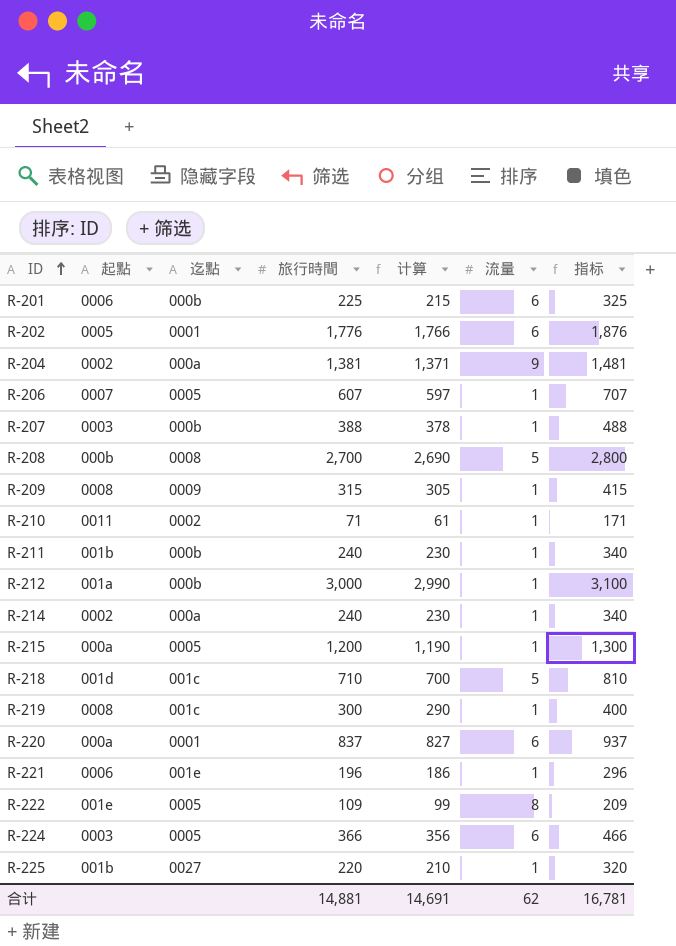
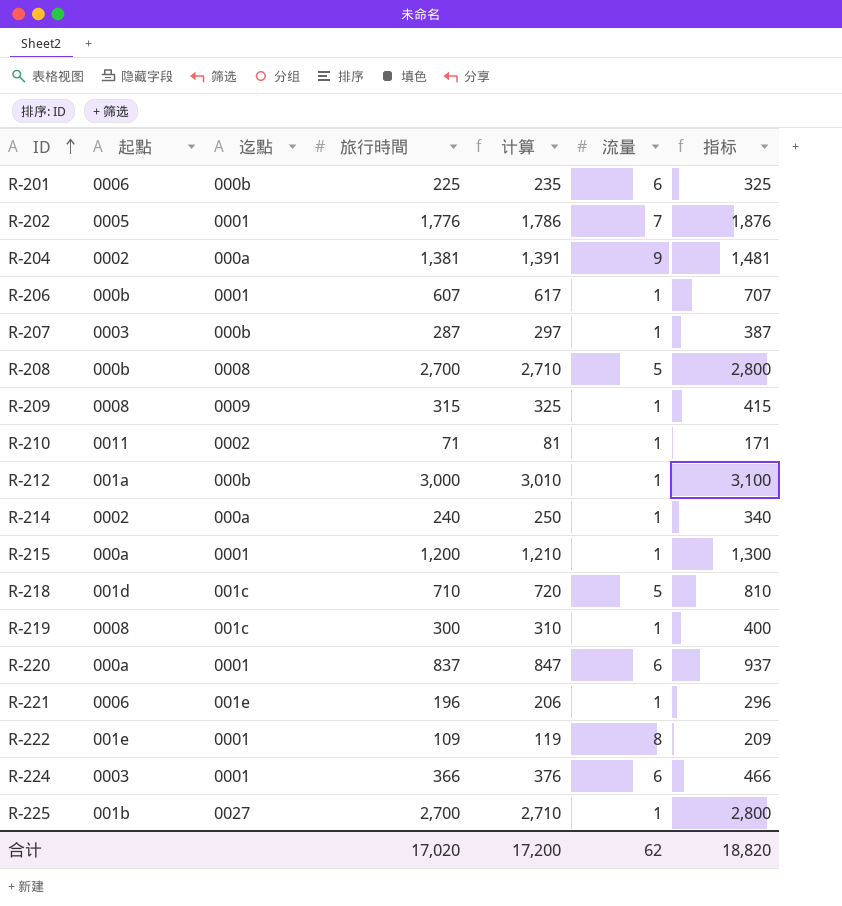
column 计算 | formula: [旅行時間] - 10 -> [旅行時間] + 10
row R-211: 001b | 000b | 240 | 230 | 1 | 340 -> none
R-202 | 流量: 6 -> 7
R-206 | 起點: 0007 -> 000b
R-206 | 迄點: 0005 -> 0001
R-207 | 旅行時間: 388 -> 287
R-207 | 指标: 488 -> 387
R-215 | 迄點: 0005 -> 0001
R-222 | 迄點: 0005 -> 0001
R-224 | 迄點: 0005 -> 0001
R-225 | 旅行時間: 220 -> 2,700
R-225 | 指标: 320 -> 2,800
合计 | 旅行時間: 14,881 -> 17,020
合计 | 计算: 14,691 -> 17,200
合计 | 指标: 16,781 -> 18,820

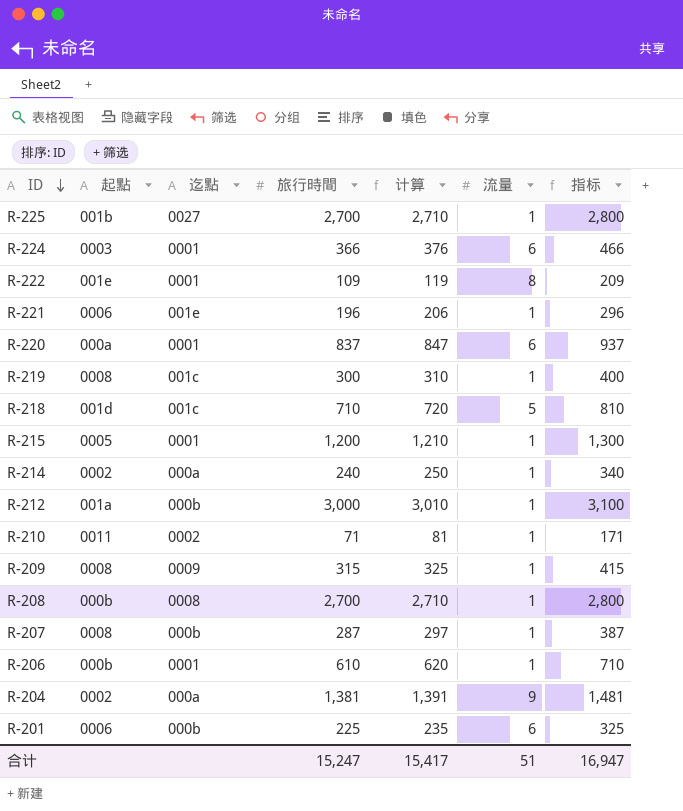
row order: ID ascending -> ID descending
row R-202: 0005 | 0001 | 1,776 | 1,786 | 7 | 1,876 -> none
R-215 | 起點: 000a -> 0005
R-208 | 流量: 5 -> 1
R-207 | 起點: 0003 -> 0008
R-206 | 旅行時間: 607 -> 610
R-206 | 计算: 617 -> 620
R-206 | 指标: 707 -> 710
合计 | 旅行時間: 17,020 -> 15,247
合计 | 计算: 17,200 -> 15,417
合计 | 流量: 62 -> 51
合计 | 指标: 18,820 -> 16,947

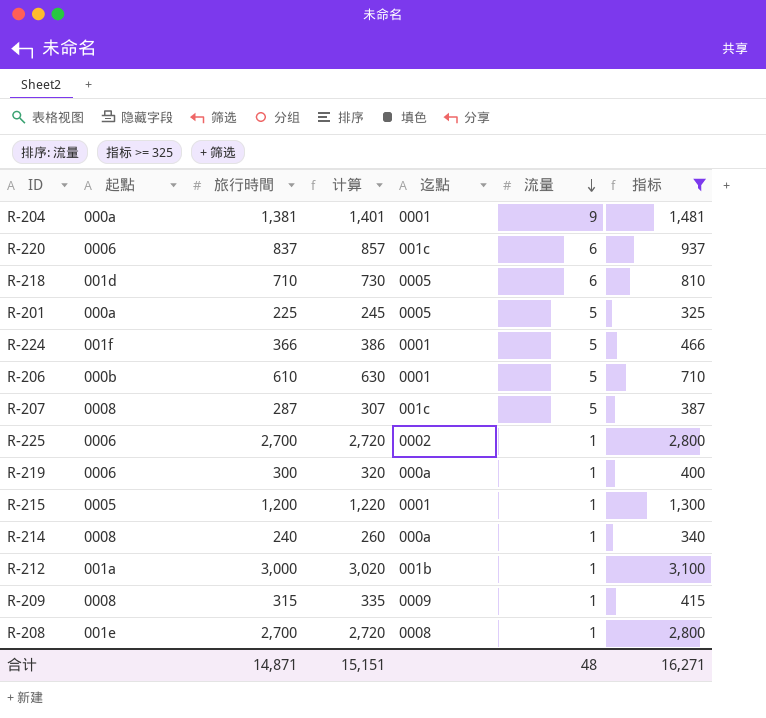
filter: none -> 指标 >= 325
row order: ID descending -> 流量 descending
column 计算 | formula: [旅行時間] + 10 -> [旅行時間] + 20
column 迄點 | position: 3 -> 5
R-204 | 起點: 0002 -> 000a
R-204 | 迄點: 000a -> 0001
R-220 | 起點: 000a -> 0006
R-220 | 迄點: 0001 -> 001c
R-218 | 迄點: 001c -> 0005
R-218 | 流量: 5 -> 6
R-201 | 起點: 0006 -> 000a
R-201 | 迄點: 000b -> 0005
R-201 | 流量: 6 -> 5
R-224 | 起點: 0003 -> 001f
R-224 | 流量: 6 -> 5
R-206 | 流量: 1 -> 5
R-207 | 迄點: 000b -> 001c
R-207 | 流量: 1 -> 5
R-225 | 起點: 001b -> 0006
R-225 | 迄點: 0027 -> 0002
R-219 | 起點: 0008 -> 0006
R-219 | 迄點: 001c -> 000a
R-214 | 起點: 0002 -> 0008
R-212 | 迄點: 000b -> 001b
R-208 | 起點: 000b -> 001e
合计 | 旅行時間: 15,247 -> 14,871
合计 | 计算: 15,417 -> 15,151
合计 | 流量: 51 -> 48
合计 | 指标: 16,947 -> 16,271

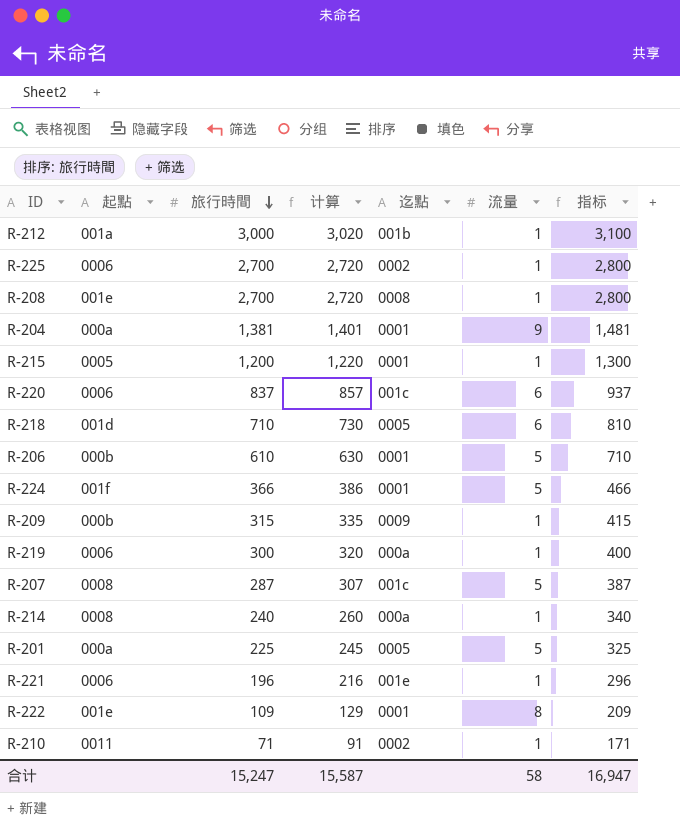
filter: 指标 >= 325 -> none
row order: 流量 descending -> 旅行時間 descending
R-209 | 起點: 0008 -> 000b
合计 | 旅行時間: 14,871 -> 15,247
合计 | 计算: 15,151 -> 15,587
合计 | 流量: 48 -> 58
合计 | 指标: 16,271 -> 16,947

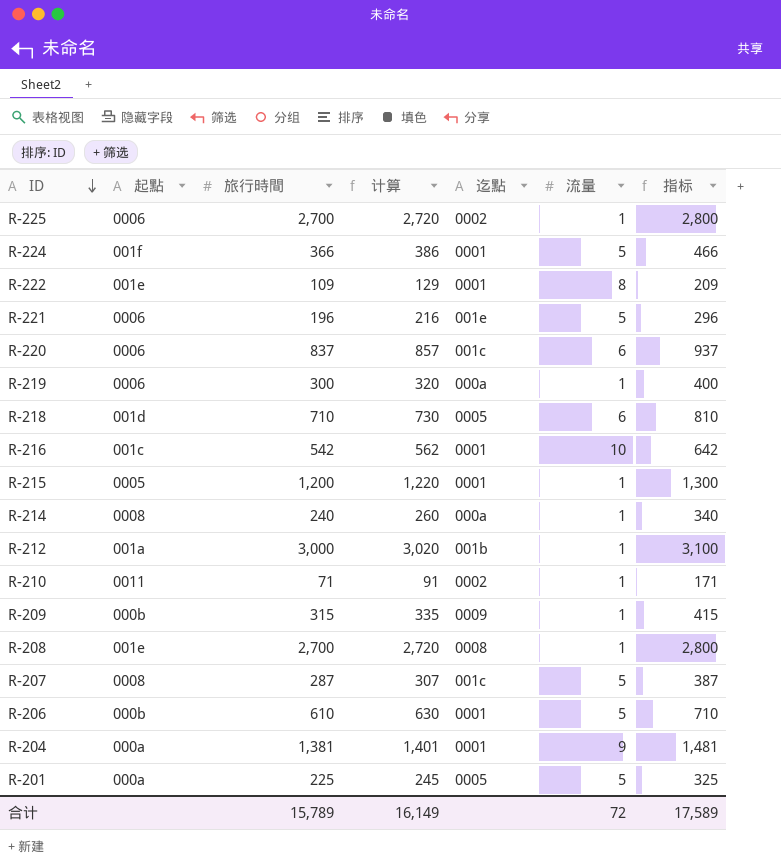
row order: 旅行時間 descending -> ID descending
R-221 | 流量: 1 -> 5
row R-216: none -> 001c | 542 | 562 | 0001 | 10 | 642
合计 | 旅行時間: 15,247 -> 15,789
合计 | 计算: 15,587 -> 16,149
合计 | 流量: 58 -> 72
合计 | 指标: 16,947 -> 17,589

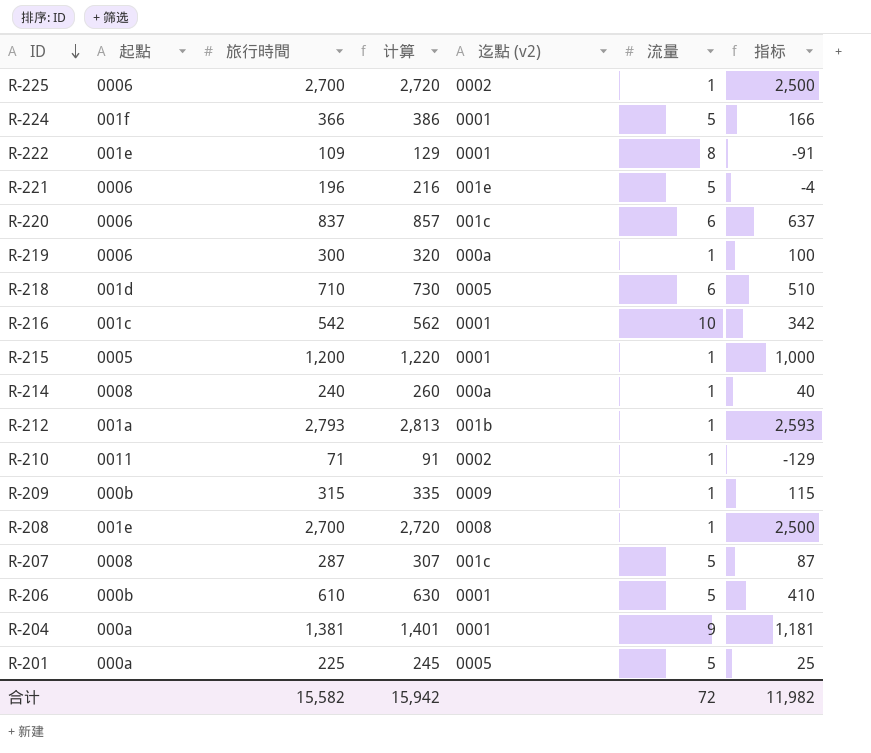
column name: 迄點 -> 迄點 (v2)
column 指标 | formula: [旅行時間] + 100 -> [旅行時間] - 200
R-212 | 旅行時間: 3,000 -> 2,793
R-212 | 计算: 3,020 -> 2,813
合计 | 旅行時間: 15,789 -> 15,582
合计 | 计算: 16,149 -> 15,942
合计 | 指标: 17,589 -> 11,982

